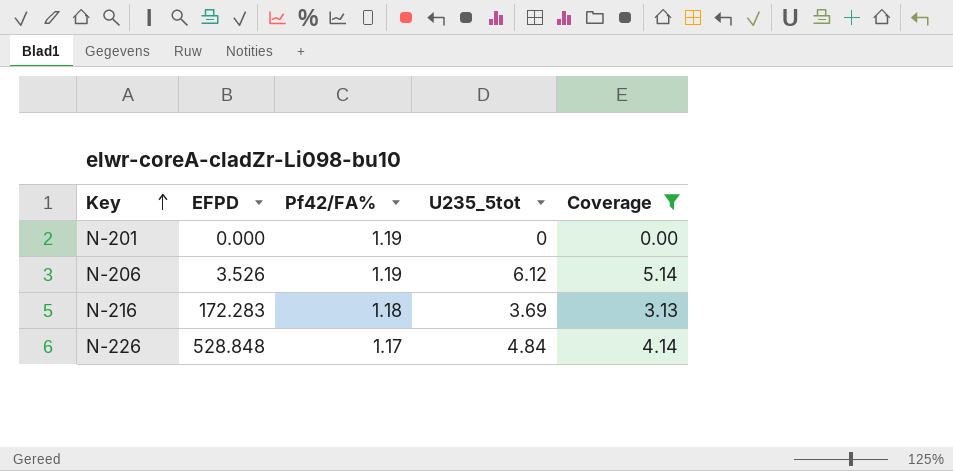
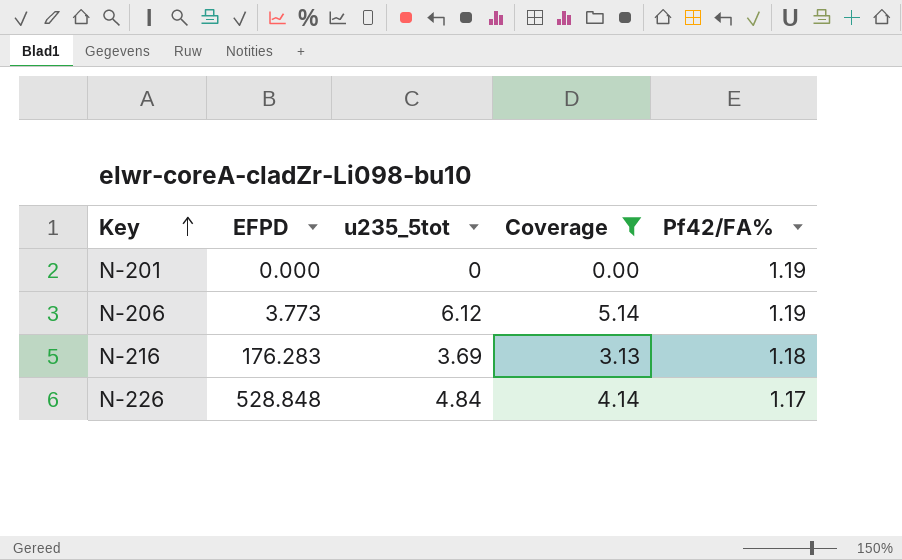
column name: U235_5tot -> u235_5tot
column Pf42/FA% | position: 3 -> 5
N-206 | EFPD: 3.526 -> 3.773
N-216 | EFPD: 172.283 -> 176.283

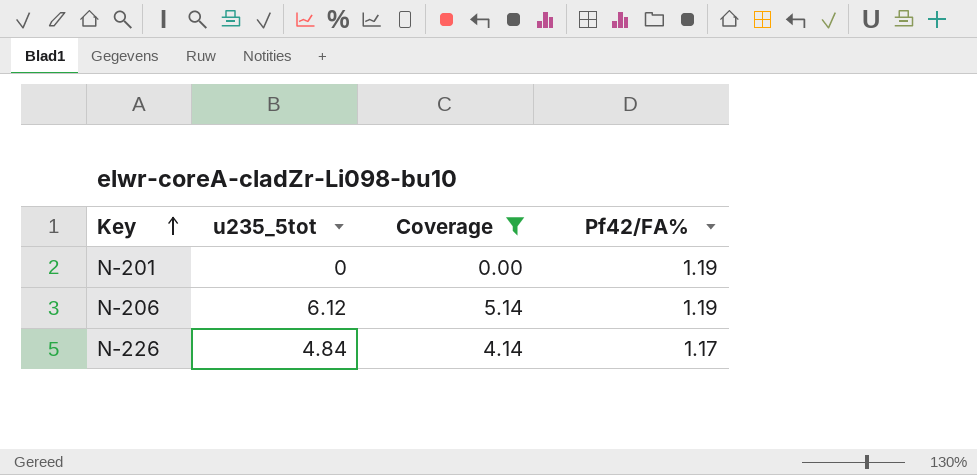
column EFPD | position: 2 -> none
row N-216: 176.283 | 3.69 | 3.13 | 1.18 -> none

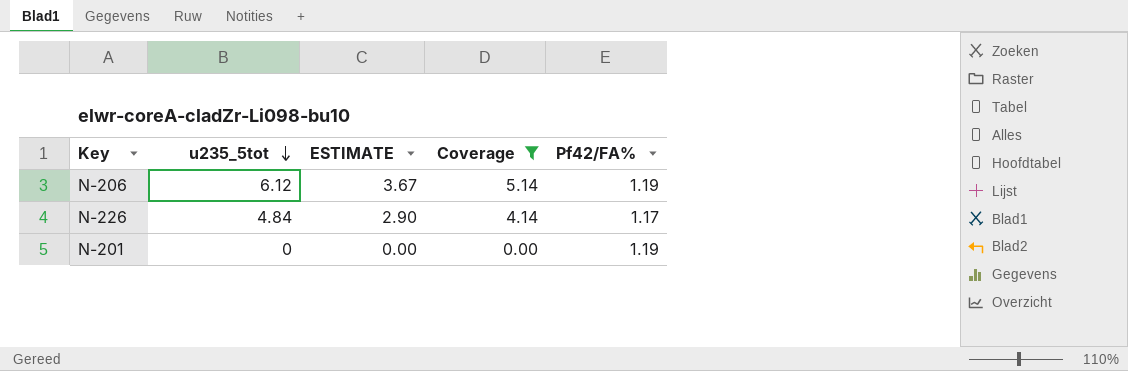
row order: Key ascending -> u235_5tot descending
column ESTIMATE | formula: none -> [u235_5tot] * 0.6

